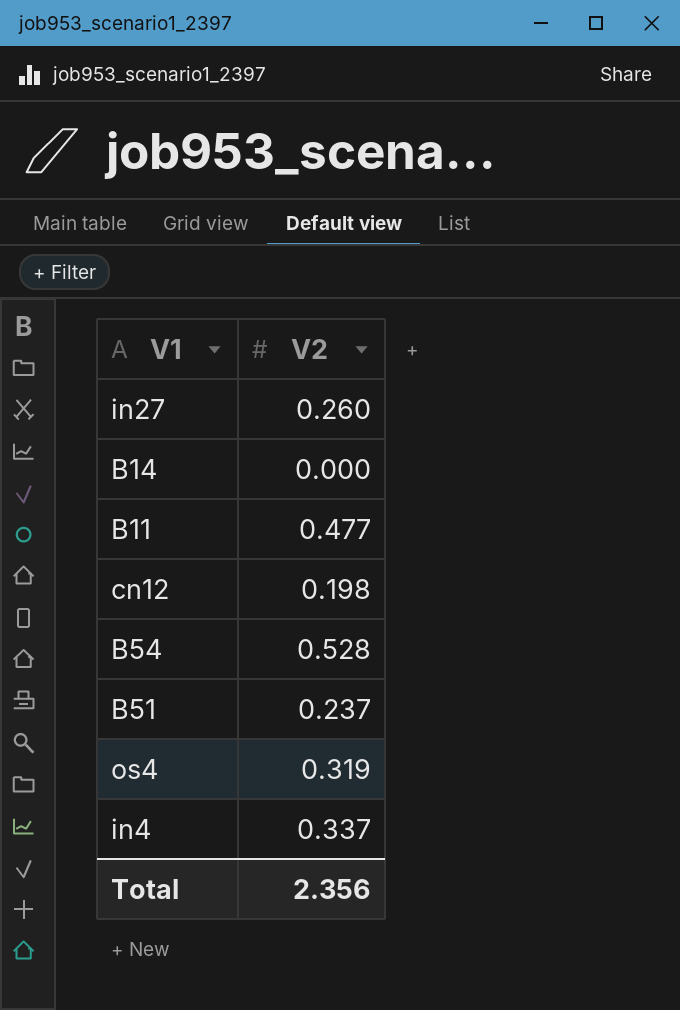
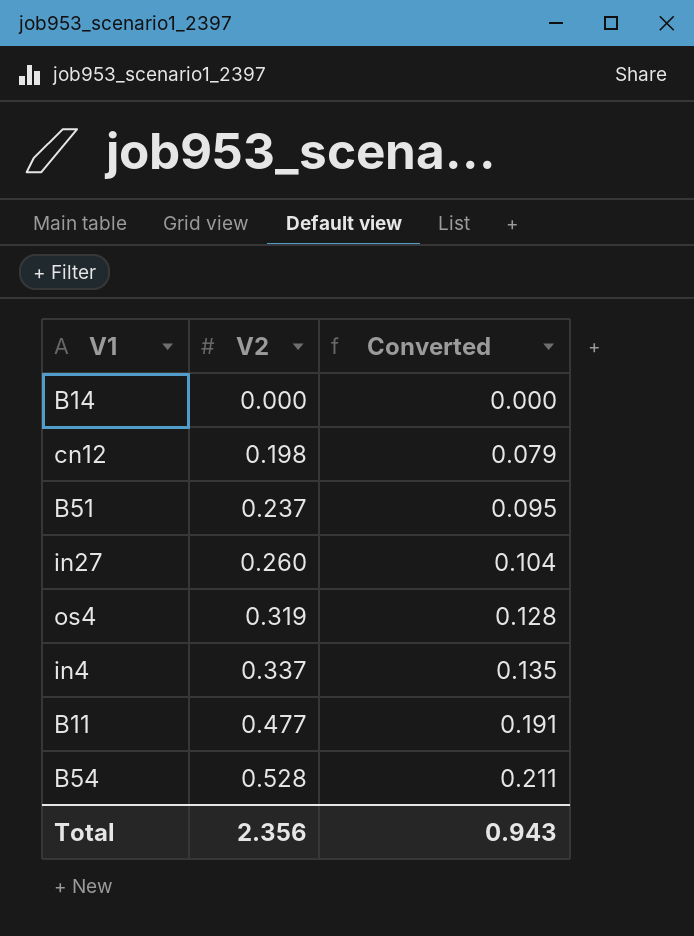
row order: none -> V2 ascending
column Converted | formula: none -> [V2] * 0.4

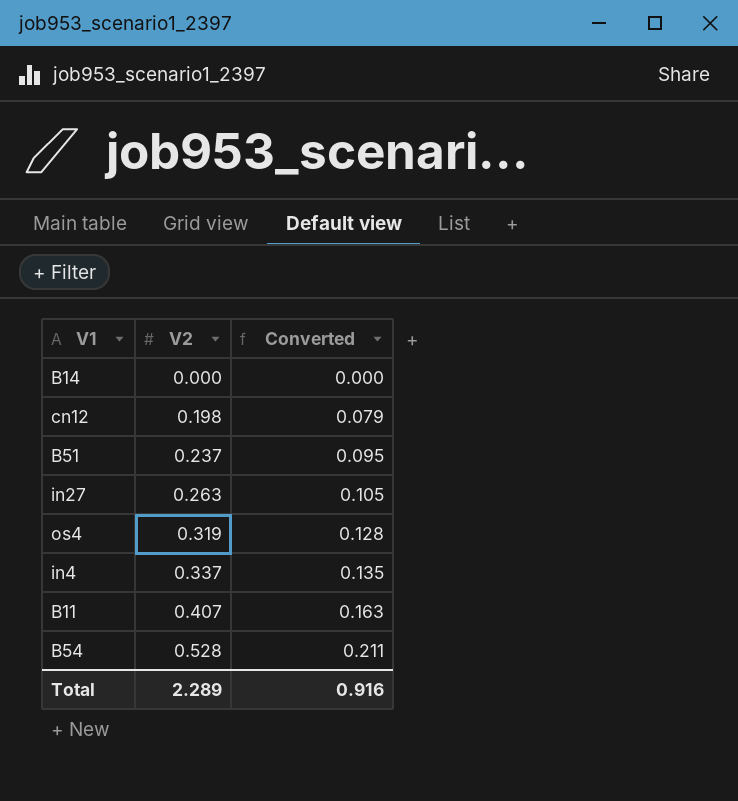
in27 | V2: 0.260 -> 0.263
in27 | Converted: 0.104 -> 0.105
B11 | V2: 0.477 -> 0.407
B11 | Converted: 0.191 -> 0.163
Total | V2: 2.356 -> 2.289
Total | Converted: 0.943 -> 0.916

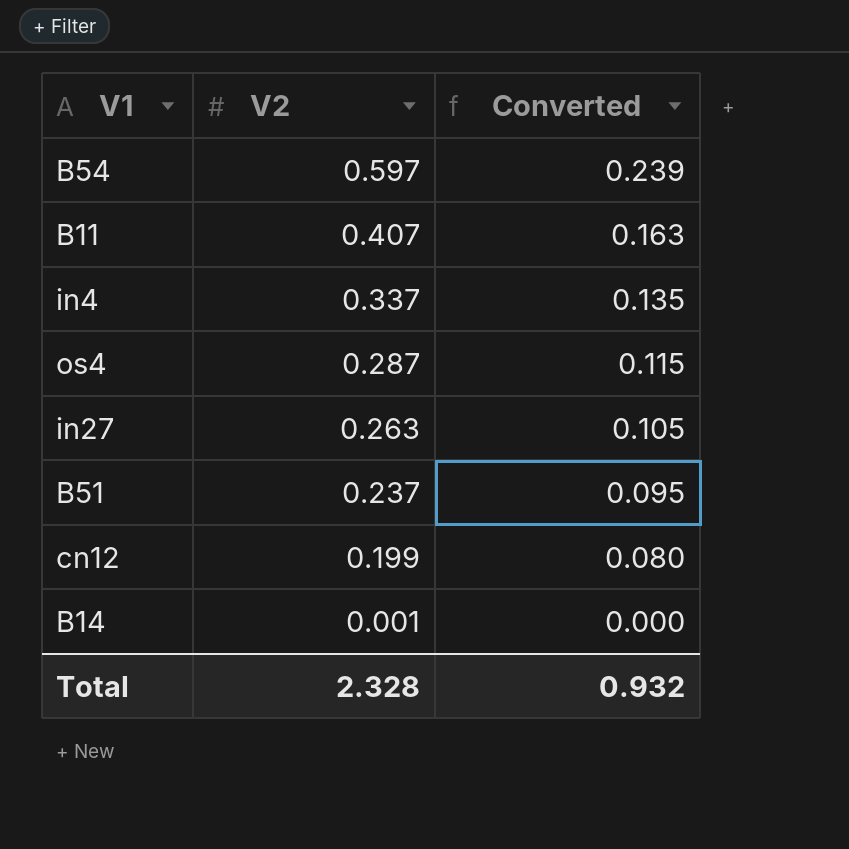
row order: V2 ascending -> V2 descending
B54 | V2: 0.528 -> 0.597
B54 | Converted: 0.211 -> 0.239
os4 | V2: 0.319 -> 0.287
os4 | Converted: 0.128 -> 0.115
cn12 | V2: 0.198 -> 0.199
cn12 | Converted: 0.079 -> 0.080
B14 | V2: 0.000 -> 0.001
Total | V2: 2.289 -> 2.328
Total | Converted: 0.916 -> 0.932

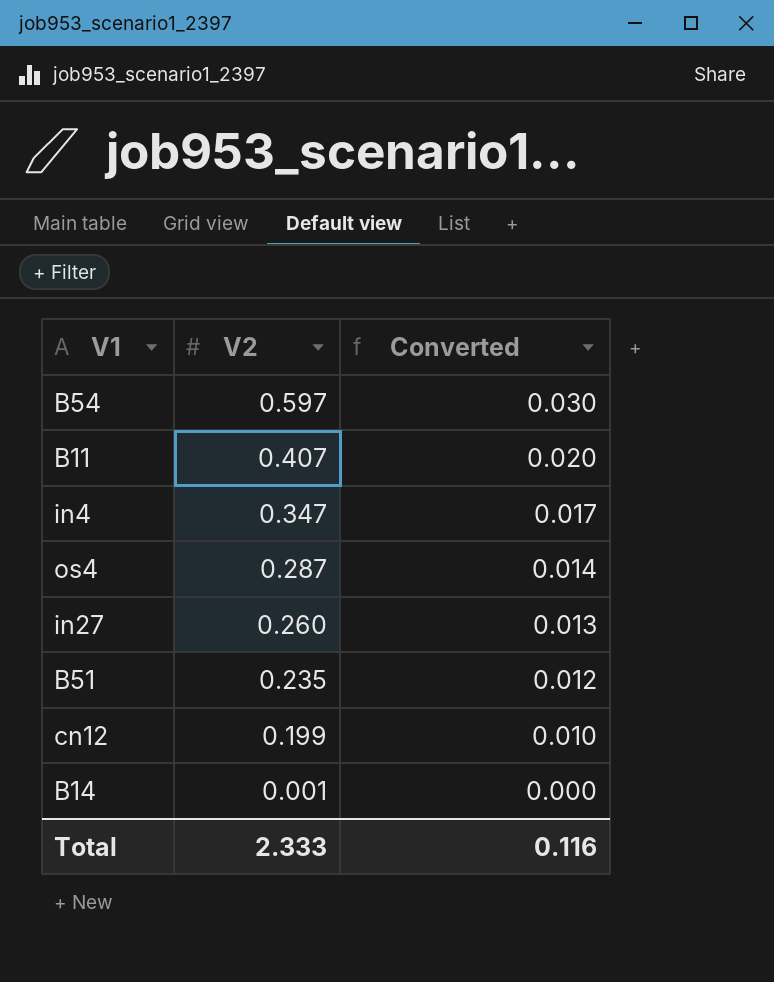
column Converted | formula: [V2] * 0.4 -> [V2] * 0.05
in4 | V2: 0.337 -> 0.347
in27 | V2: 0.263 -> 0.260
B51 | V2: 0.237 -> 0.235
Total | V2: 2.328 -> 2.333
Total | Converted: 0.932 -> 0.116

